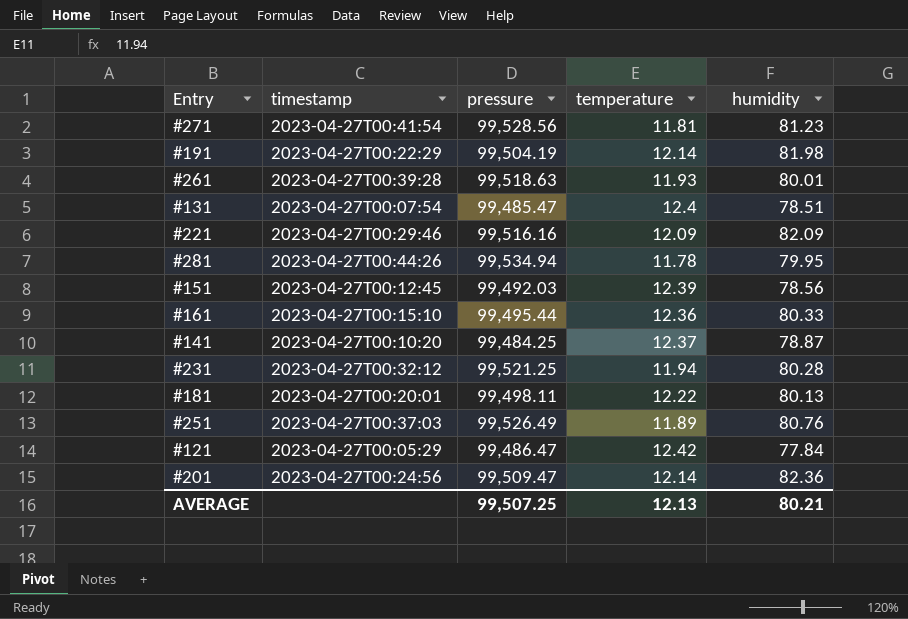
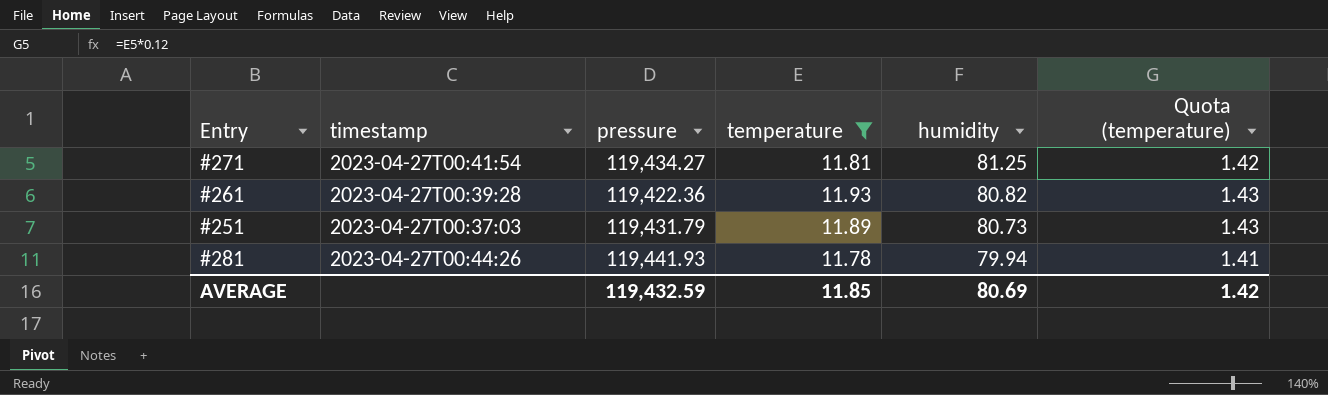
filter: none -> temperature <= 11.93
row order: none -> humidity descending
column Quota (temperature) | formula: none -> [temperature] * 0.12
#271 | pressure: 99,528.56 -> 119,434.27
#271 | humidity: 81.23 -> 81.25
#261 | pressure: 99,518.63 -> 119,422.36
#261 | humidity: 80.01 -> 80.82
#251 | pressure: 99,526.49 -> 119,431.79
#251 | humidity: 80.76 -> 80.73
#281 | pressure: 99,534.94 -> 119,441.93
#281 | humidity: 79.95 -> 79.94
AVERAGE | pressure: 99,507.25 -> 119,432.59
AVERAGE | temperature: 12.13 -> 11.85
AVERAGE | humidity: 80.21 -> 80.69

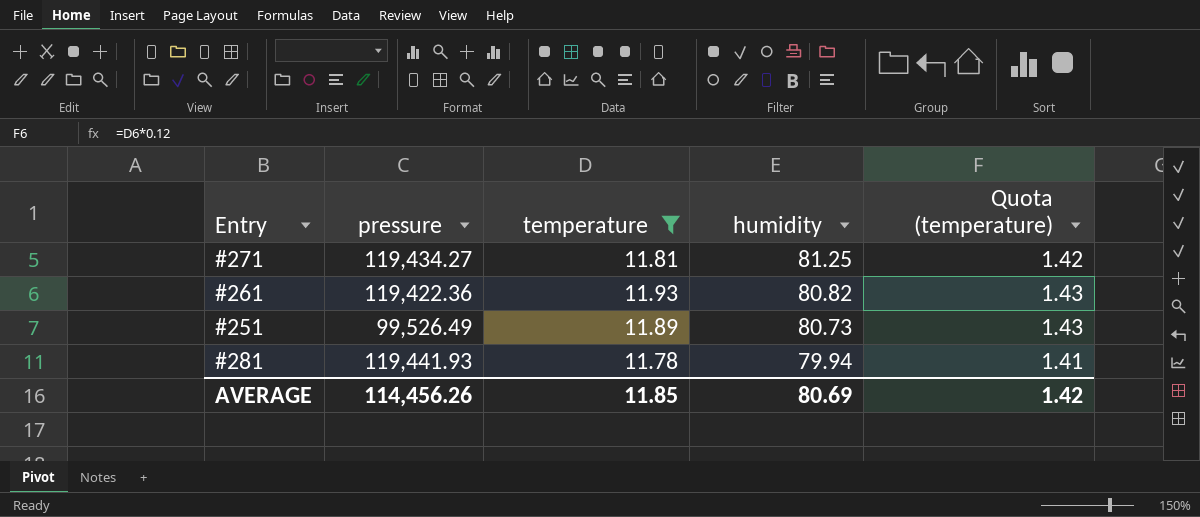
column timestamp | position: 2 -> none
#251 | pressure: 119,431.79 -> 99,526.49
AVERAGE | pressure: 119,432.59 -> 114,456.26

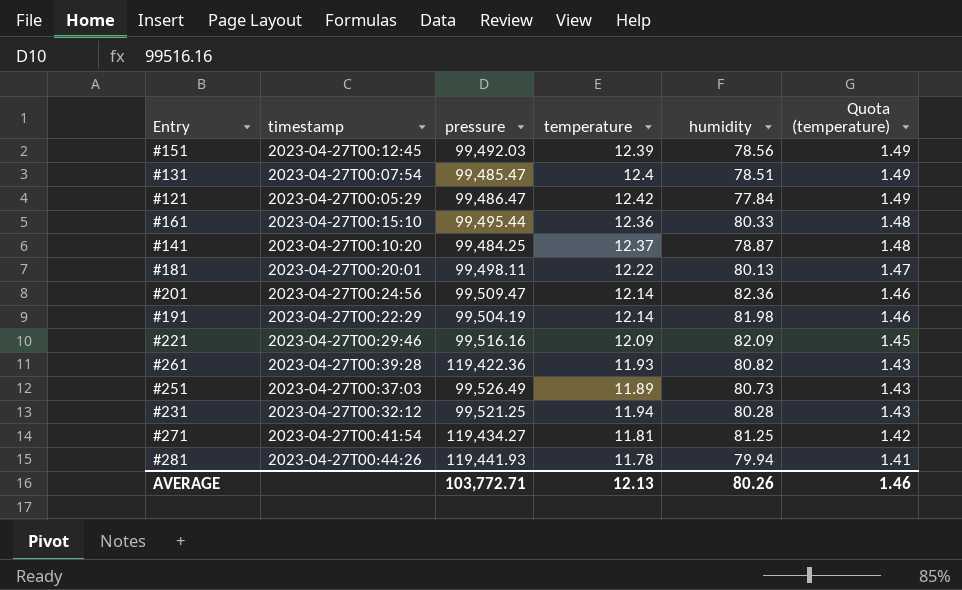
filter: temperature <= 11.93 -> none
row order: humidity descending -> Quota (temperature) descending
column timestamp | position: none -> 2
AVERAGE | pressure: 114,456.26 -> 103,772.71
AVERAGE | temperature: 11.85 -> 12.13
AVERAGE | humidity: 80.69 -> 80.26
AVERAGE | Quota (temperature): 1.42 -> 1.46

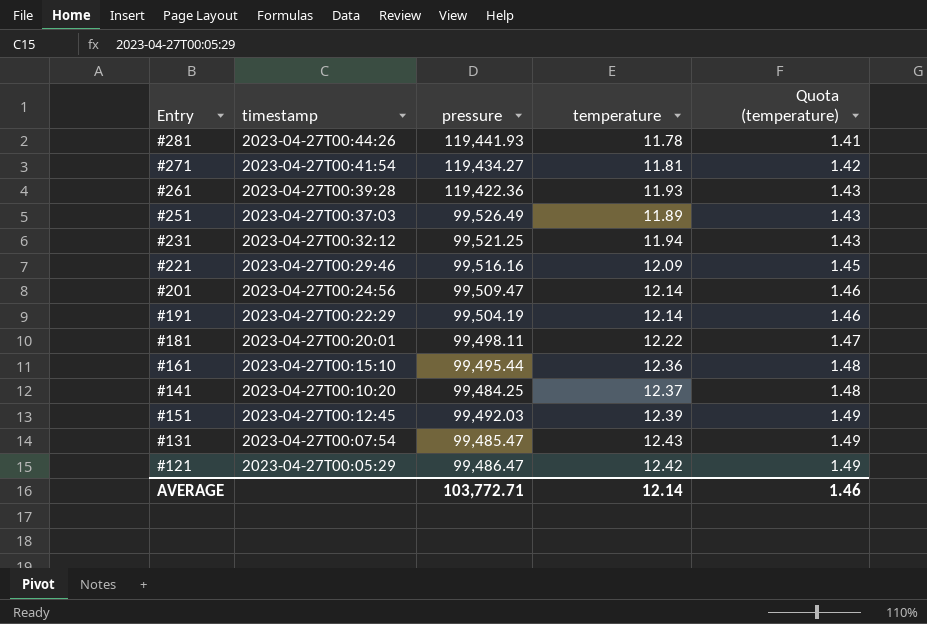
row order: Quota (temperature) descending -> Quota (temperature) ascending
column humidity | position: 5 -> none
#131 | temperature: 12.4 -> 12.43
AVERAGE | temperature: 12.13 -> 12.14

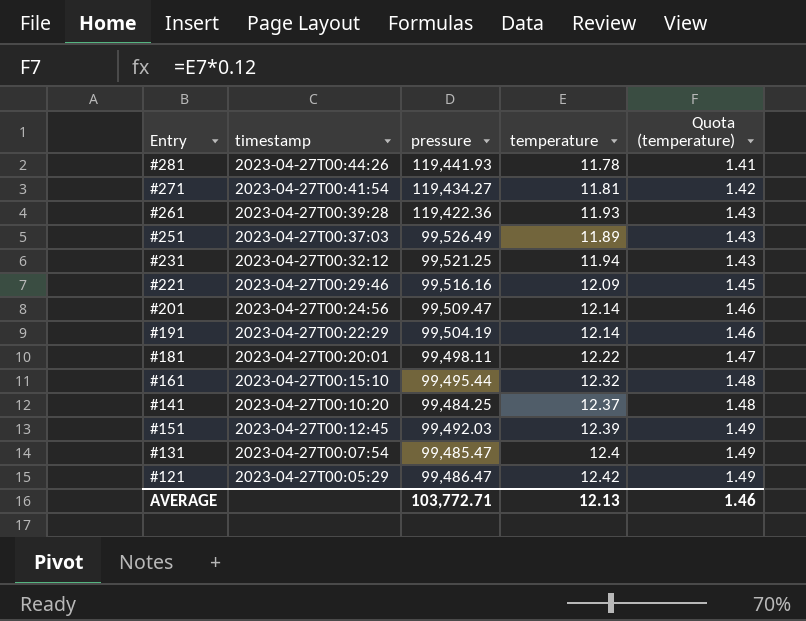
#161 | temperature: 12.36 -> 12.32
#131 | temperature: 12.43 -> 12.4
AVERAGE | temperature: 12.14 -> 12.13

